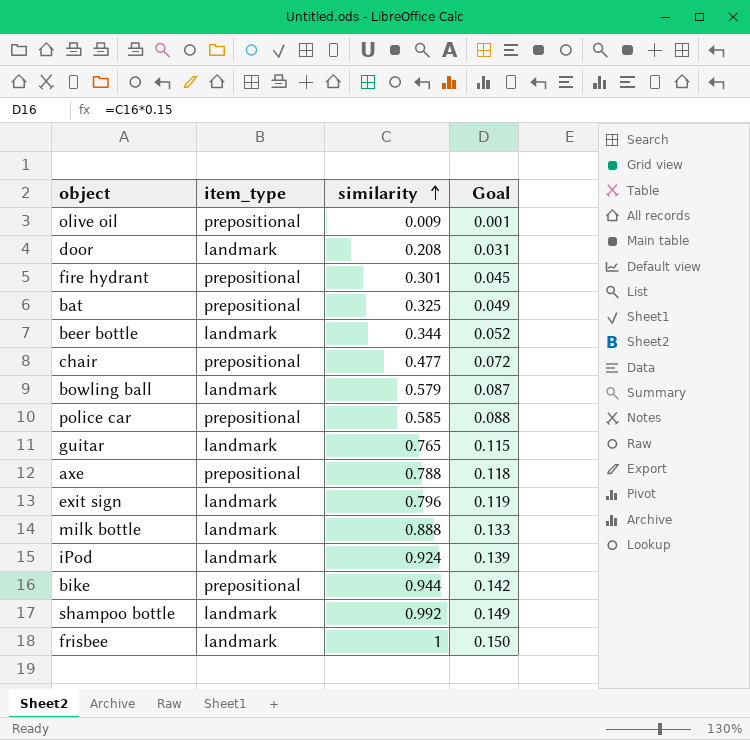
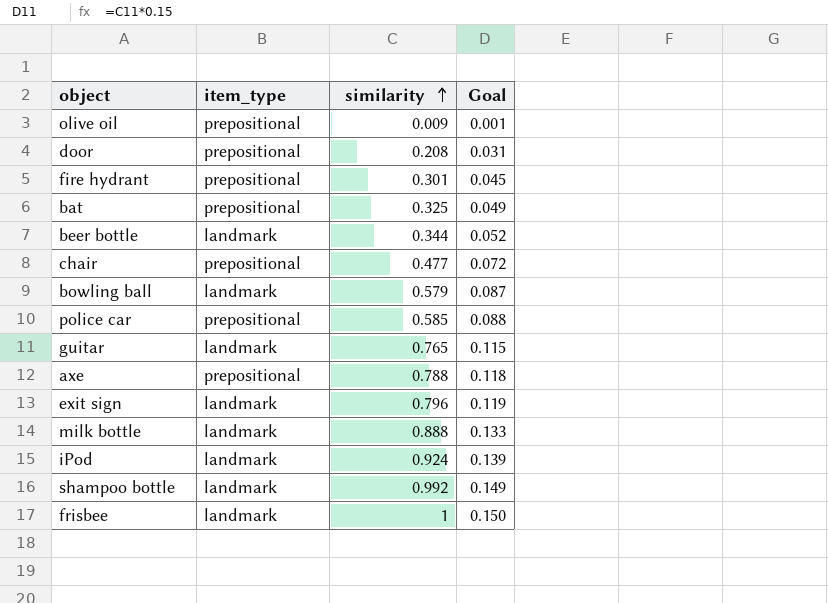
row bike: prepositional | 0.944 | 0.142 -> none
door | item_type: landmark -> prepositional

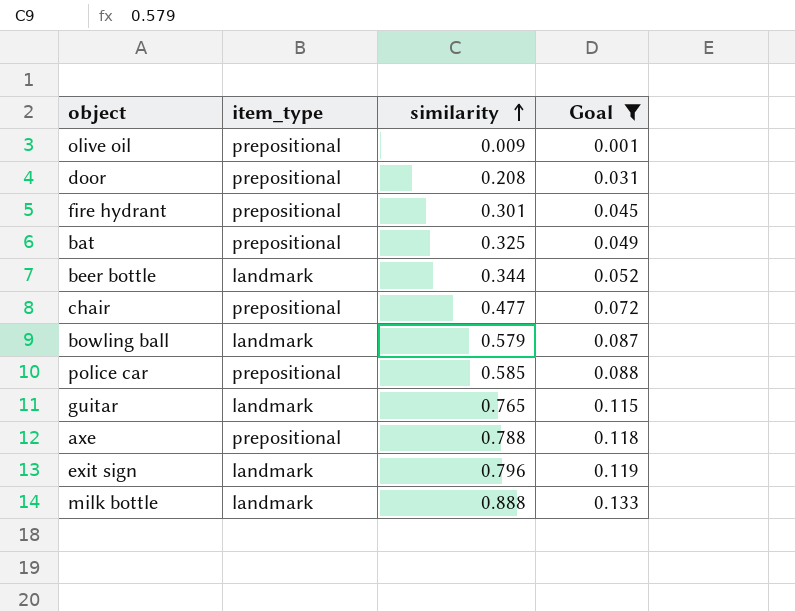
filter: none -> Goal <= 0.133

